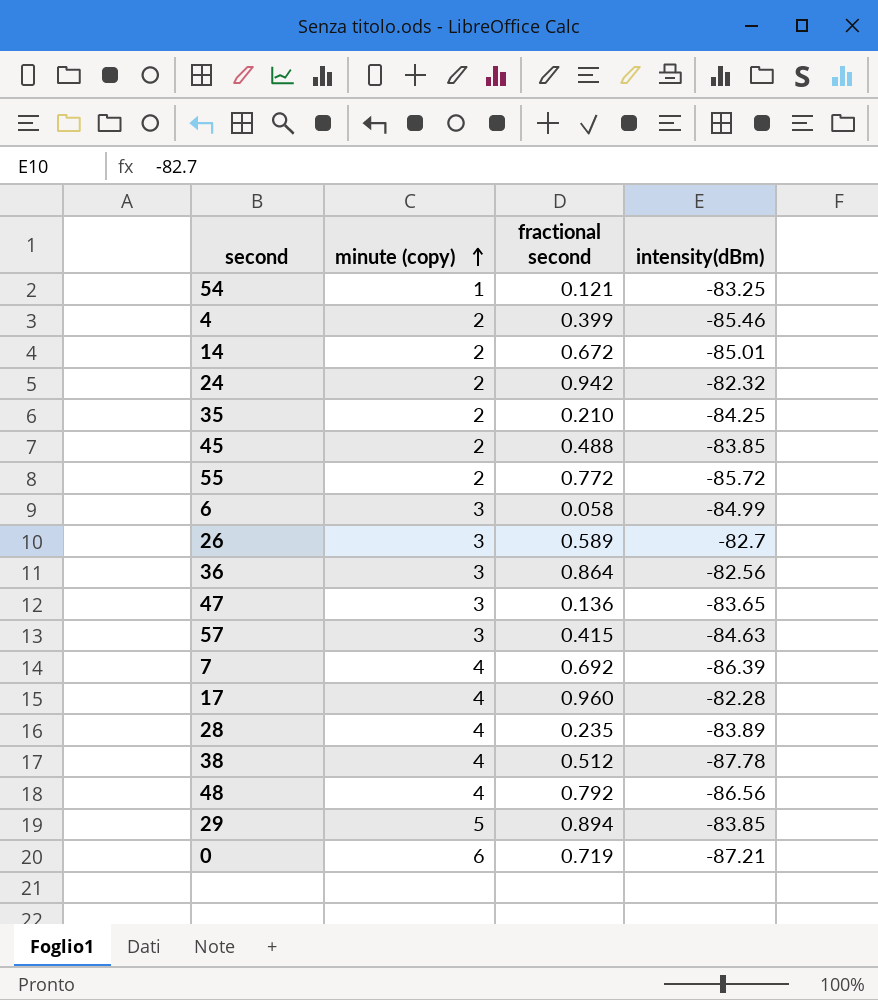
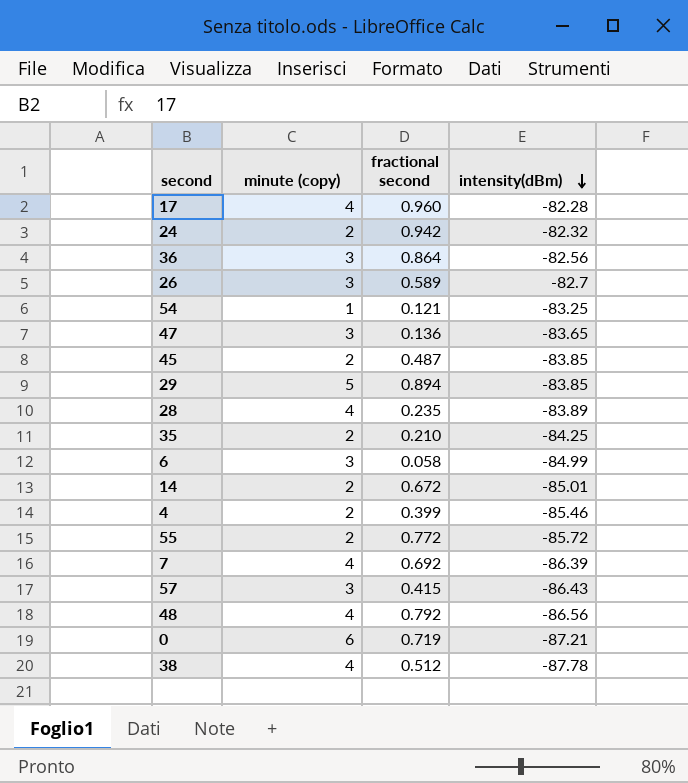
row order: minute (copy) ascending -> intensity(dBm) descending
45 | fractional second: 0.488 -> 0.487
57 | intensity(dBm): -84.63 -> -86.43

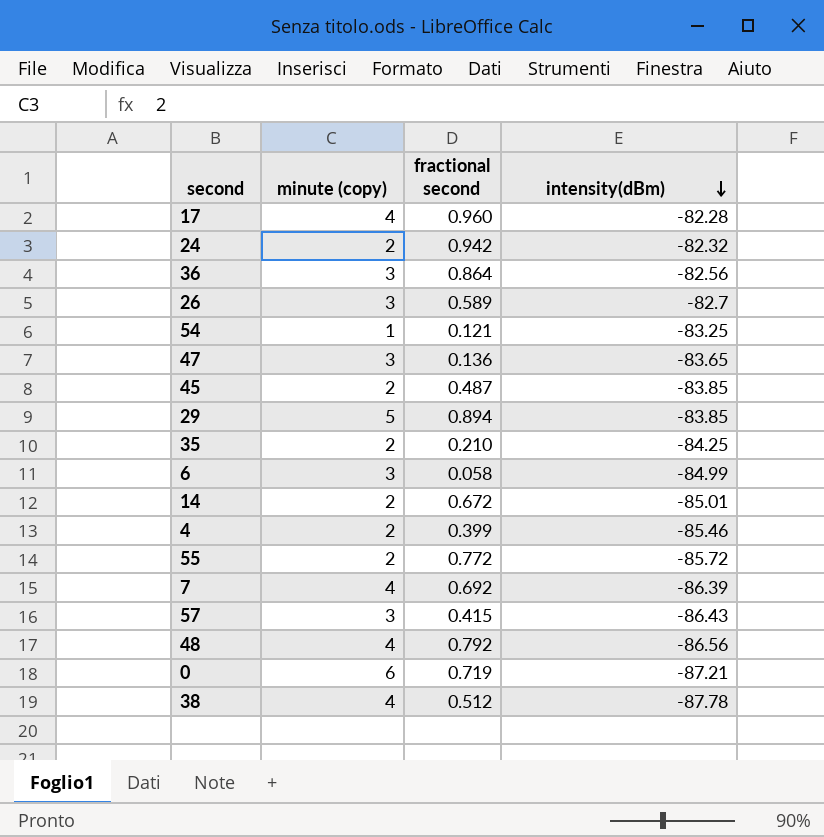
row 28: 4 | 0.235 | -83.89 -> none

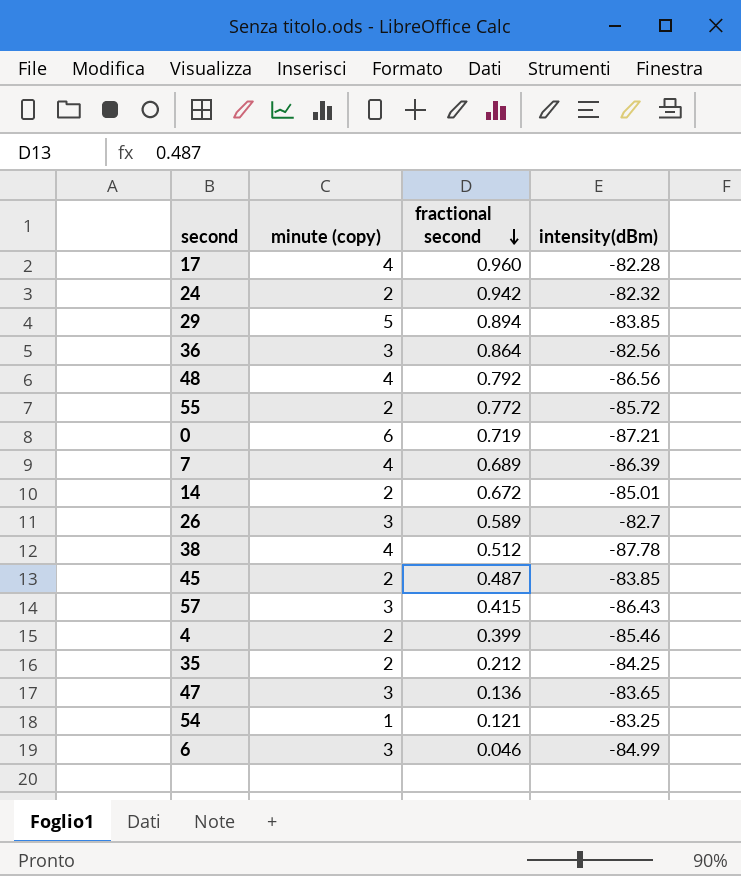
row order: intensity(dBm) descending -> fractional second descending
7 | fractional second: 0.692 -> 0.689
35 | fractional second: 0.210 -> 0.212
6 | fractional second: 0.058 -> 0.046

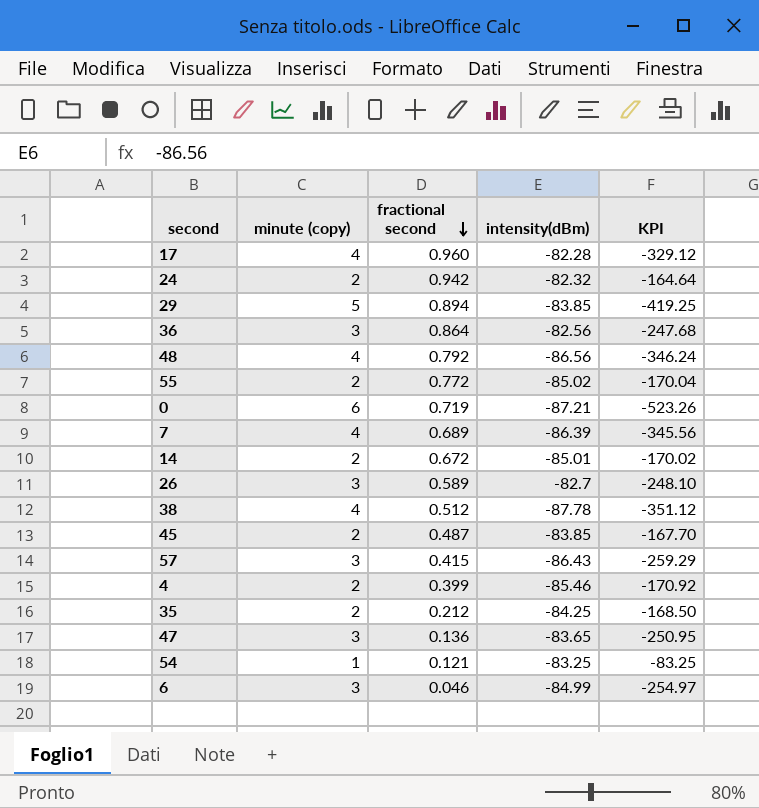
column KPI | formula: none -> [minute (copy)] * [intensity(dBm)]
55 | intensity(dBm): -85.72 -> -85.02

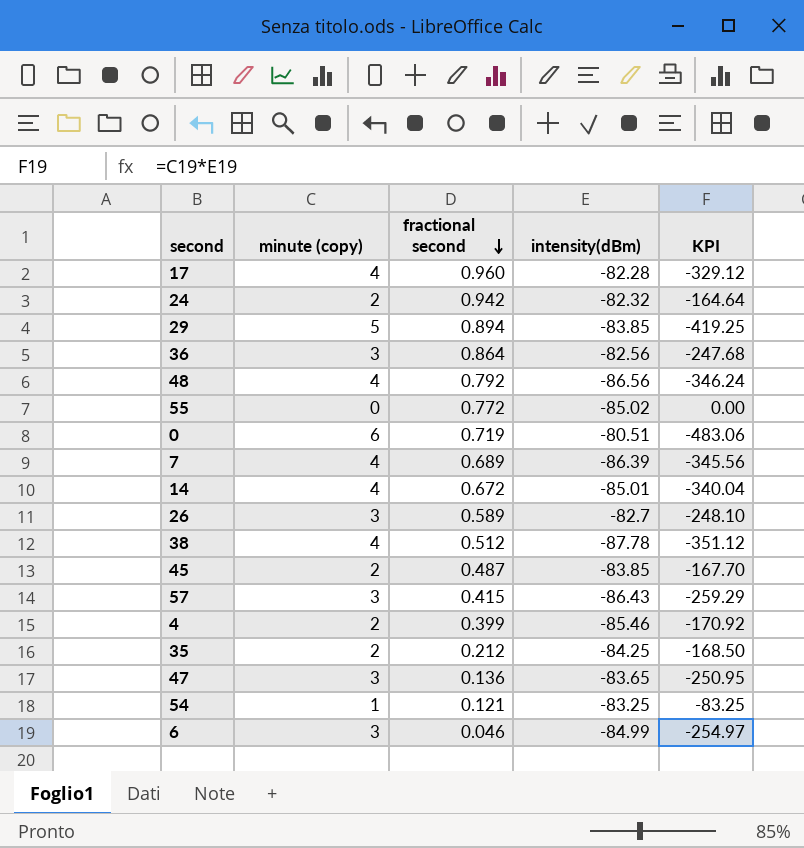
55 | minute (copy): 2 -> 0
55 | KPI: -170.04 -> 0.00
0 | intensity(dBm): -87.21 -> -80.51
0 | KPI: -523.26 -> -483.06
14 | minute (copy): 2 -> 4
14 | KPI: -170.02 -> -340.04

